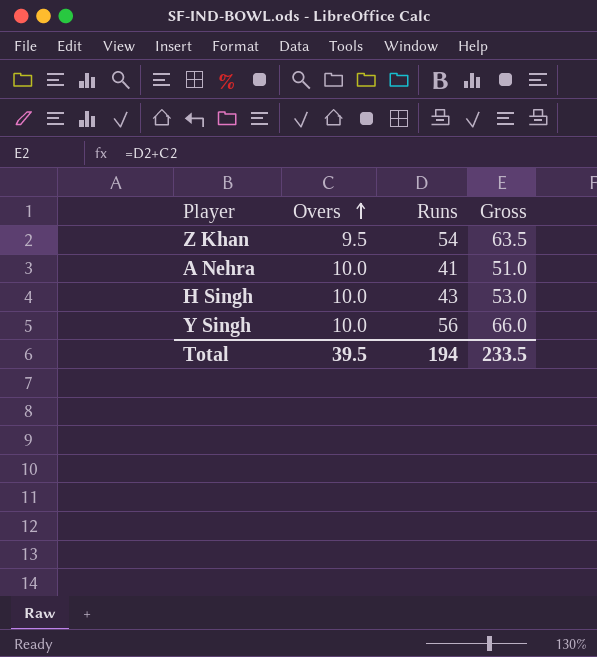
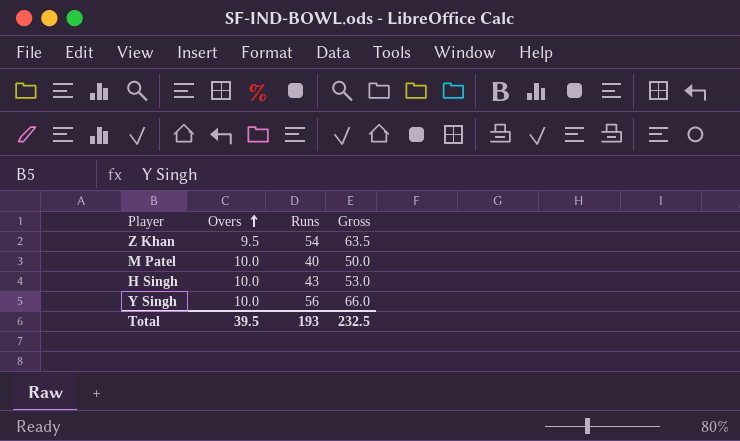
row A Nehra: 10.0 | 41 | 51.0 -> none
row M Patel: none -> 10.0 | 40 | 50.0
Total | Runs: 194 -> 193
Total | Gross: 233.5 -> 232.5

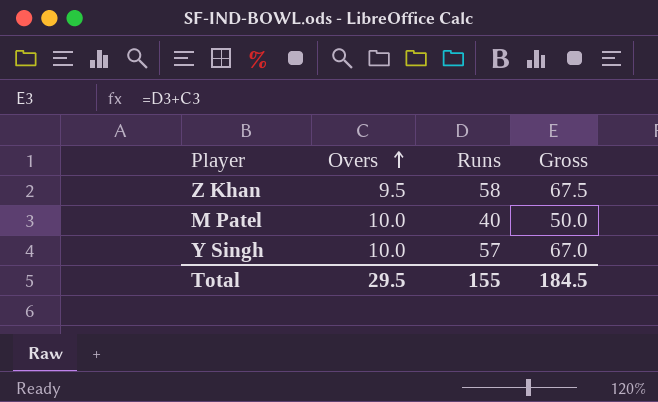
row H Singh: 10.0 | 43 | 53.0 -> none
Z Khan | Runs: 54 -> 58
Z Khan | Gross: 63.5 -> 67.5
Y Singh | Runs: 56 -> 57
Y Singh | Gross: 66.0 -> 67.0
Total | Overs: 39.5 -> 29.5
Total | Runs: 193 -> 155
Total | Gross: 232.5 -> 184.5

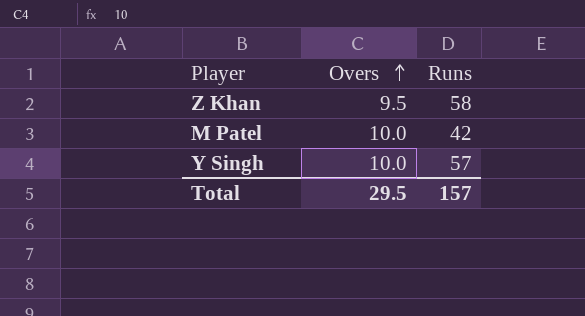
column Gross | formula: [Overs] + [Runs] -> none
M Patel | Runs: 40 -> 42
Total | Runs: 155 -> 157

